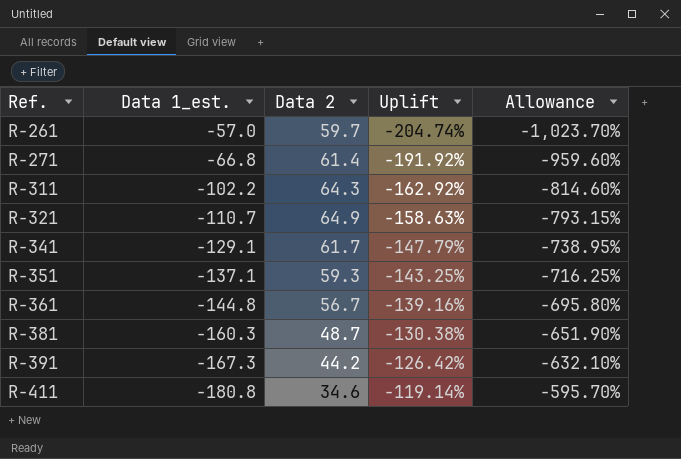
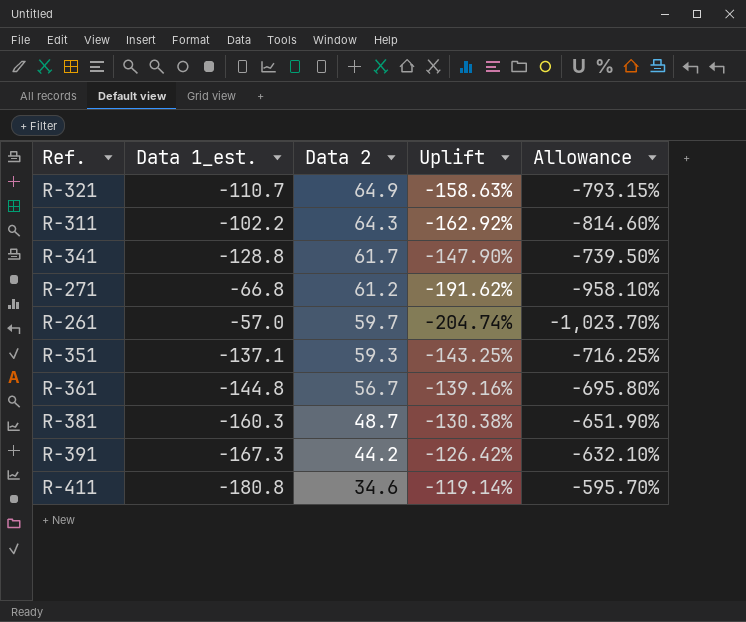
row order: Ref. ascending -> Data 2 descending
R-341 | Data 1_est.: -129.1 -> -128.8
R-341 | Uplift: -147.79% -> -147.90%
R-341 | Allowance: -738.95% -> -739.50%
R-271 | Data 2: 61.4 -> 61.2
R-271 | Uplift: -191.92% -> -191.62%
R-271 | Allowance: -959.60% -> -958.10%

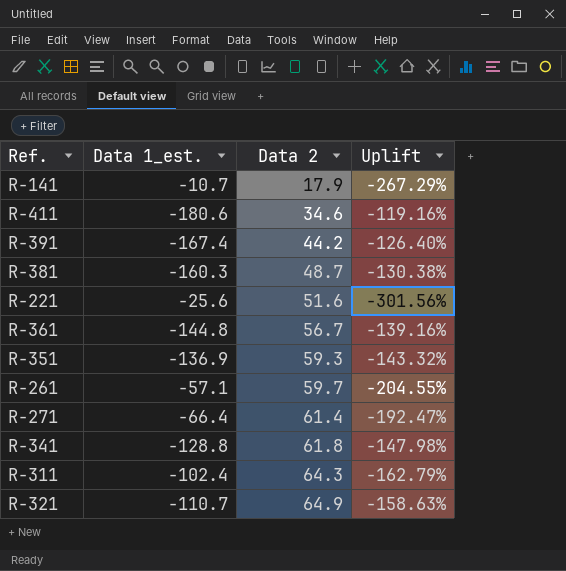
row order: Data 2 descending -> Data 2 ascending
column Allowance | formula: [Uplift] * 5 -> none
row R-141: none -> -10.7 | 17.9 | -267.29%
R-411 | Data 1_est.: -180.8 -> -180.6
R-411 | Uplift: -119.14% -> -119.16%
R-391 | Data 1_est.: -167.3 -> -167.4
R-391 | Uplift: -126.42% -> -126.40%
row R-221: none -> -25.6 | 51.6 | -301.56%
R-351 | Data 1_est.: -137.1 -> -136.9
R-351 | Uplift: -143.25% -> -143.32%
R-261 | Data 1_est.: -57.0 -> -57.1
R-261 | Uplift: -204.74% -> -204.55%
R-271 | Data 1_est.: -66.8 -> -66.4
R-271 | Data 2: 61.2 -> 61.4
R-271 | Uplift: -191.62% -> -192.47%
R-341 | Data 2: 61.7 -> 61.8
R-341 | Uplift: -147.90% -> -147.98%
R-311 | Data 1_est.: -102.2 -> -102.4
R-311 | Uplift: -162.92% -> -162.79%

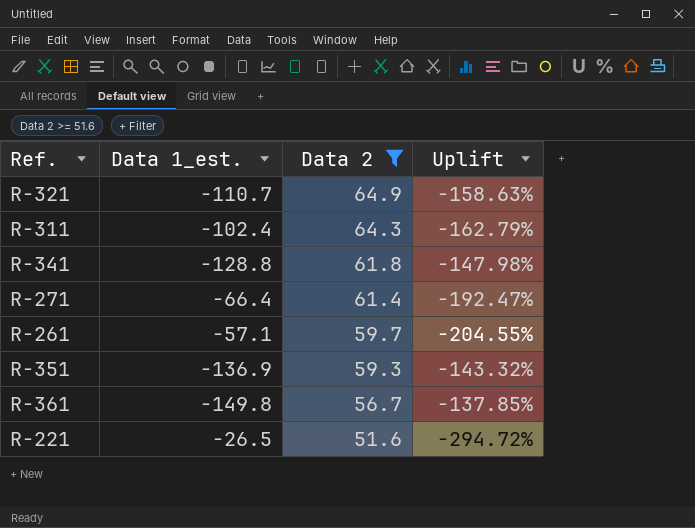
filter: none -> Data 2 >= 51.6
row order: Data 2 ascending -> Data 2 descending
R-361 | Data 1_est.: -144.8 -> -149.8
R-361 | Uplift: -139.16% -> -137.85%
R-221 | Data 1_est.: -25.6 -> -26.5
R-221 | Uplift: -301.56% -> -294.72%

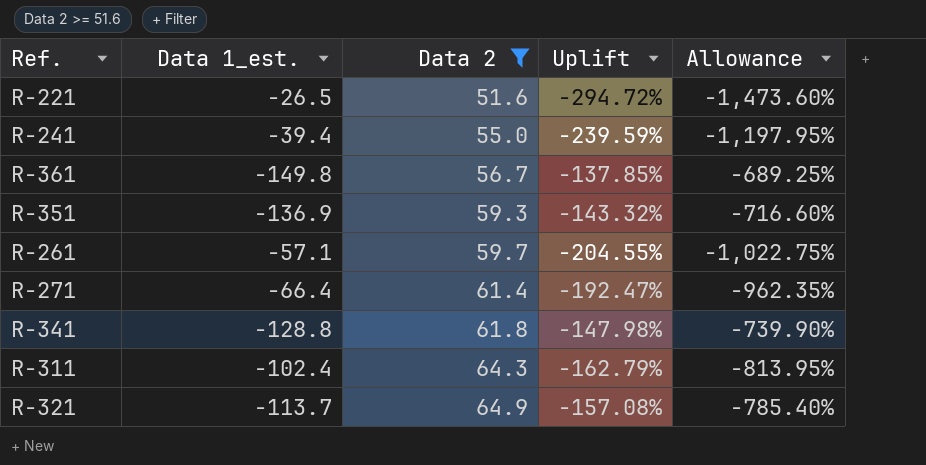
row order: Data 2 descending -> Data 2 ascending
column Allowance | formula: none -> [Uplift] * 5
row R-241: none -> -39.4 | 55.0 | -239.59% | -1,197.95%
R-321 | Data 1_est.: -110.7 -> -113.7
R-321 | Uplift: -158.63% -> -157.08%

